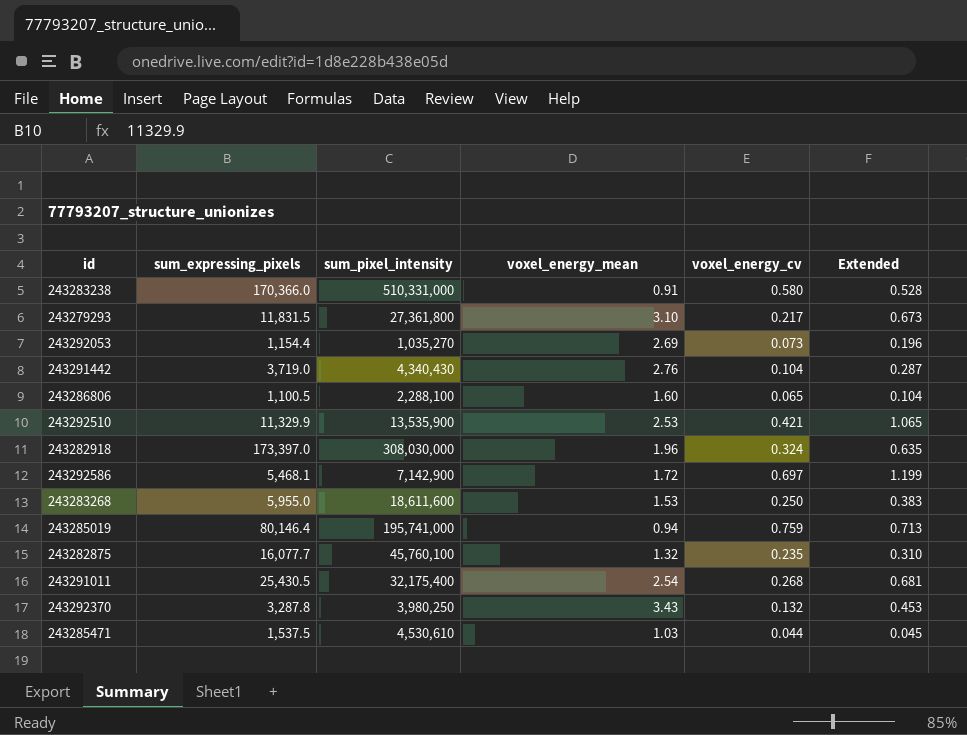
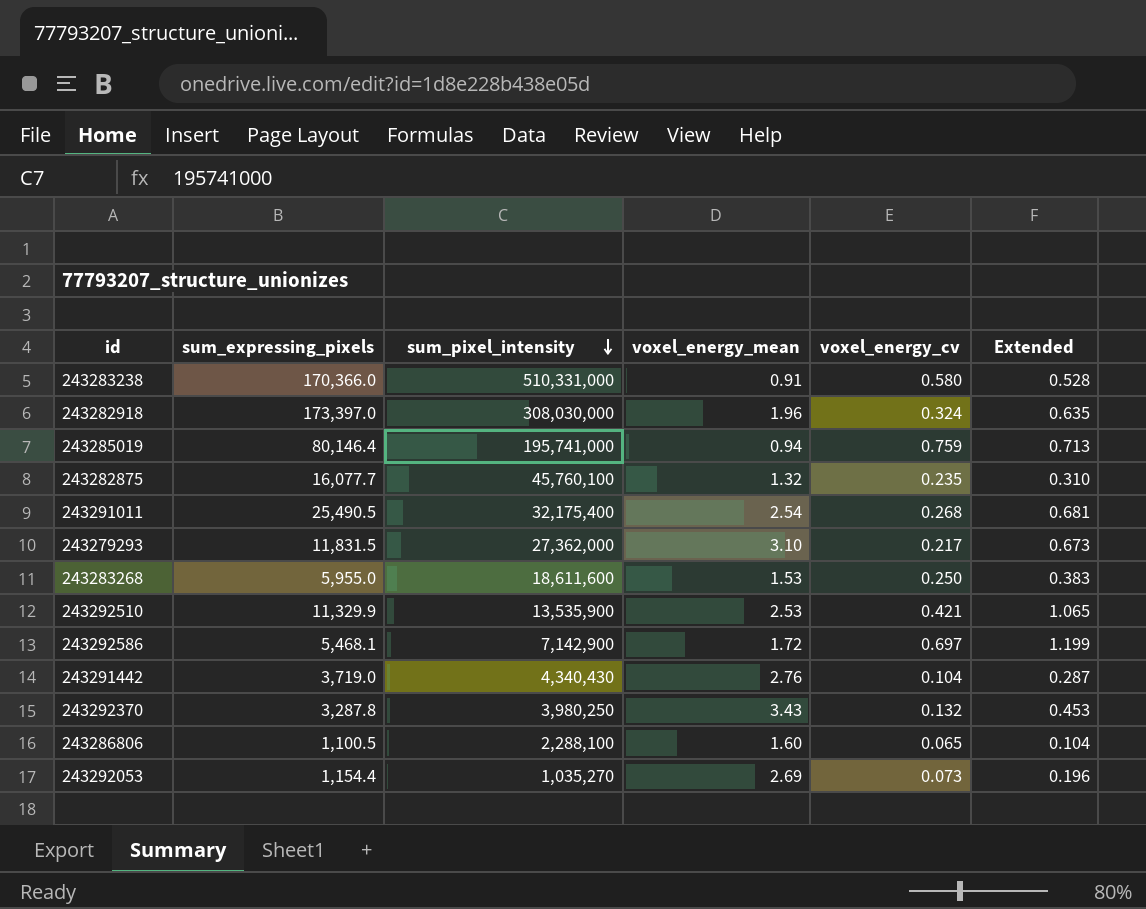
row order: none -> sum_pixel_intensity descending
row 243285471: 1,537.5 | 4,530,610 | 1.03 | 0.044 | 0.045 -> none
243291011 | sum_expressing_pixels: 25,430.5 -> 25,490.5
243279293 | sum_pixel_intensity: 27,361,800 -> 27,362,000

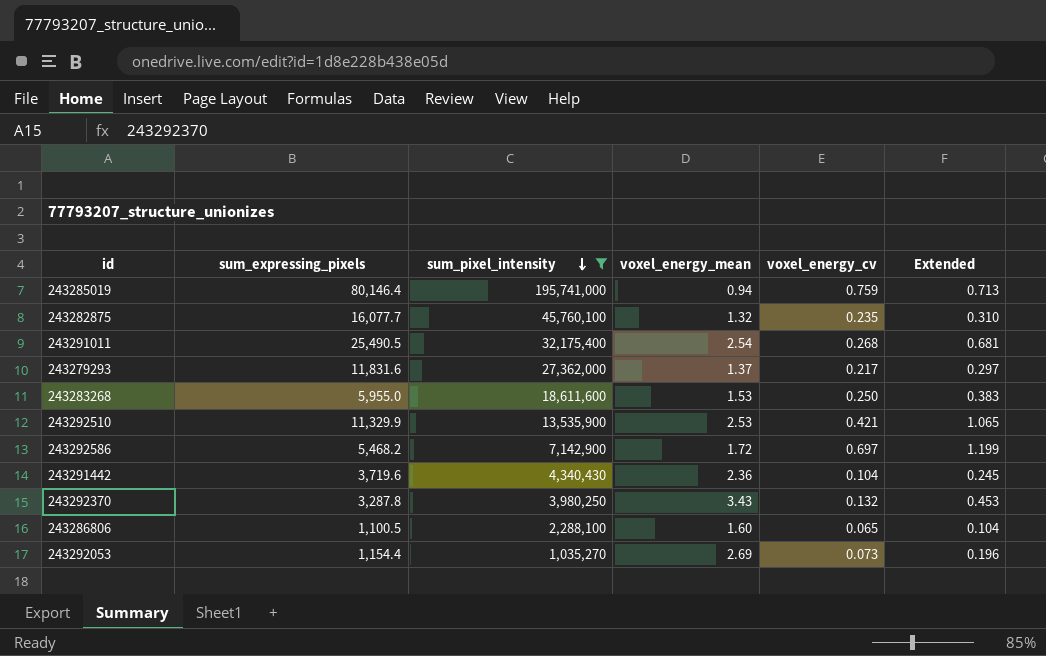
filter: none -> sum_pixel_intensity <= 195,741,000
243279293 | sum_expressing_pixels: 11,831.5 -> 11,831.6
243279293 | voxel_energy_mean: 3.10 -> 1.37
243279293 | Extended: 0.673 -> 0.297
243292586 | sum_expressing_pixels: 5,468.1 -> 5,468.2
243291442 | sum_expressing_pixels: 3,719.0 -> 3,719.6
243291442 | voxel_energy_mean: 2.76 -> 2.36
243291442 | Extended: 0.287 -> 0.245

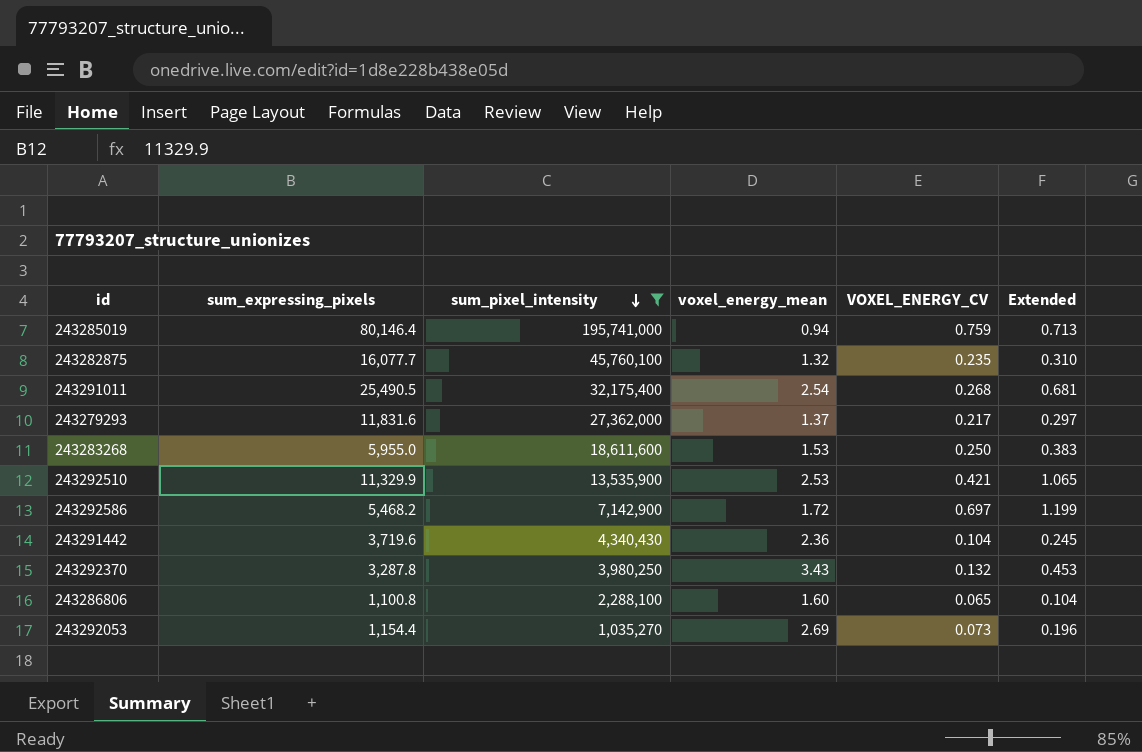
column name: voxel_energy_cv -> VOXEL_ENERGY_CV
243286806 | sum_expressing_pixels: 1,100.5 -> 1,100.8

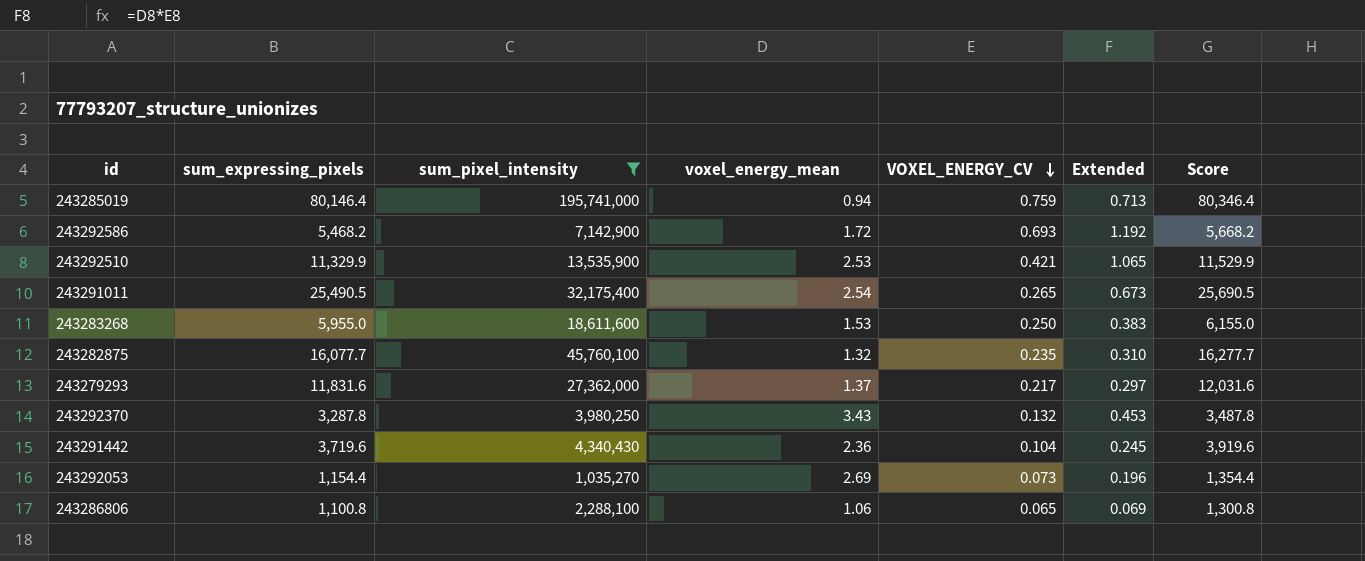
row order: sum_pixel_intensity descending -> VOXEL_ENERGY_CV descending
column Score | formula: none -> [sum_expressing_pixels] + 200
243292586 | VOXEL_ENERGY_CV: 0.697 -> 0.693
243292586 | Extended: 1.199 -> 1.192
243291011 | VOXEL_ENERGY_CV: 0.268 -> 0.265
243291011 | Extended: 0.681 -> 0.673
243286806 | voxel_energy_mean: 1.60 -> 1.06
243286806 | Extended: 0.104 -> 0.069

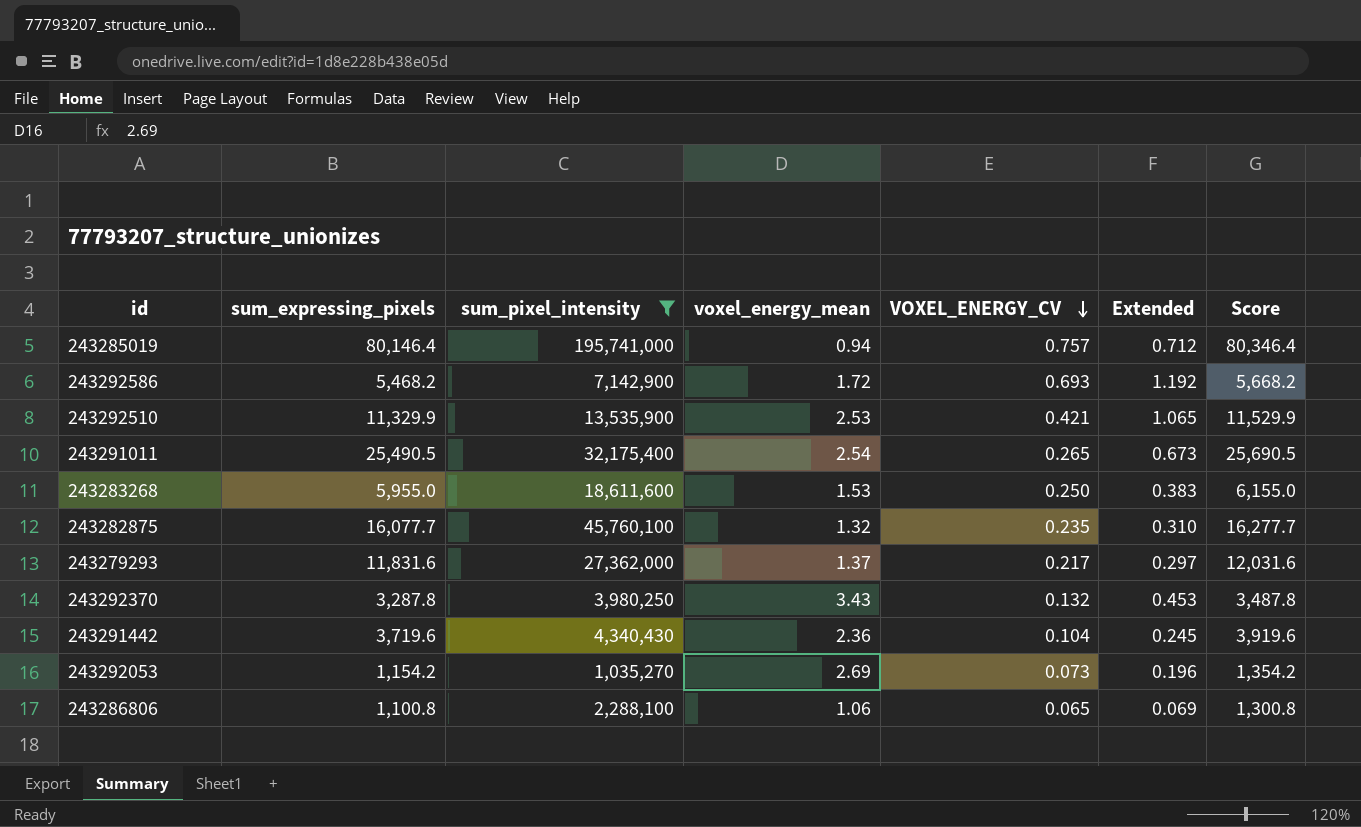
243285019 | VOXEL_ENERGY_CV: 0.759 -> 0.757
243285019 | Extended: 0.713 -> 0.712
243292053 | sum_expressing_pixels: 1,154.4 -> 1,154.2
243292053 | Score: 1,354.4 -> 1,354.2

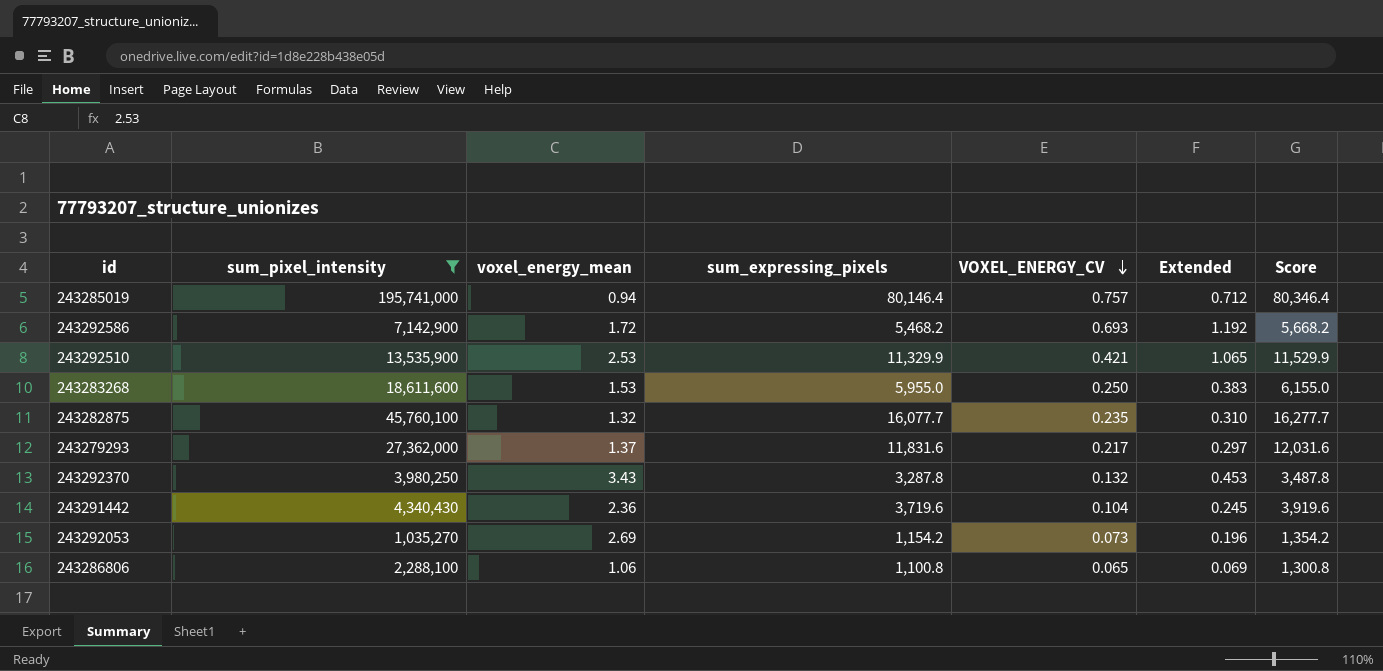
column sum_expressing_pixels | position: 2 -> 4
row 243291011: 25,490.5 | 32,175,400 | 2.54 | 0.265 | 0.673 | 25,690.5 -> none

